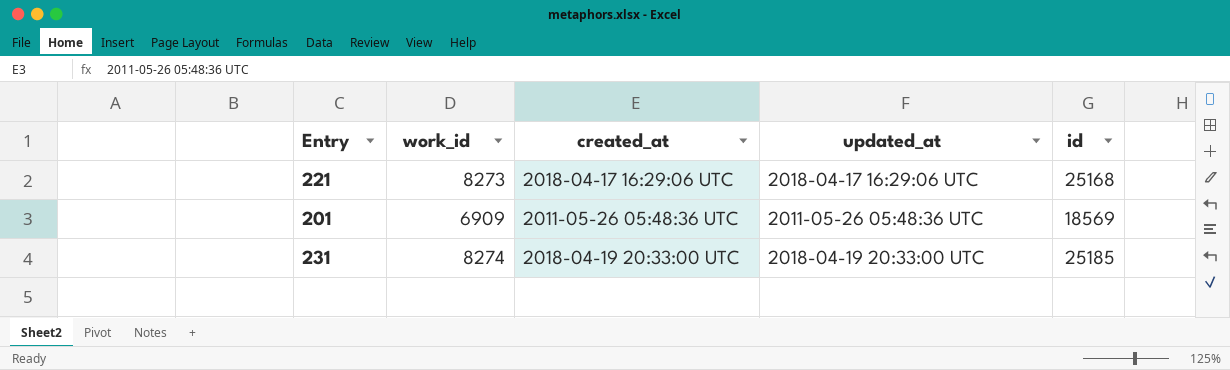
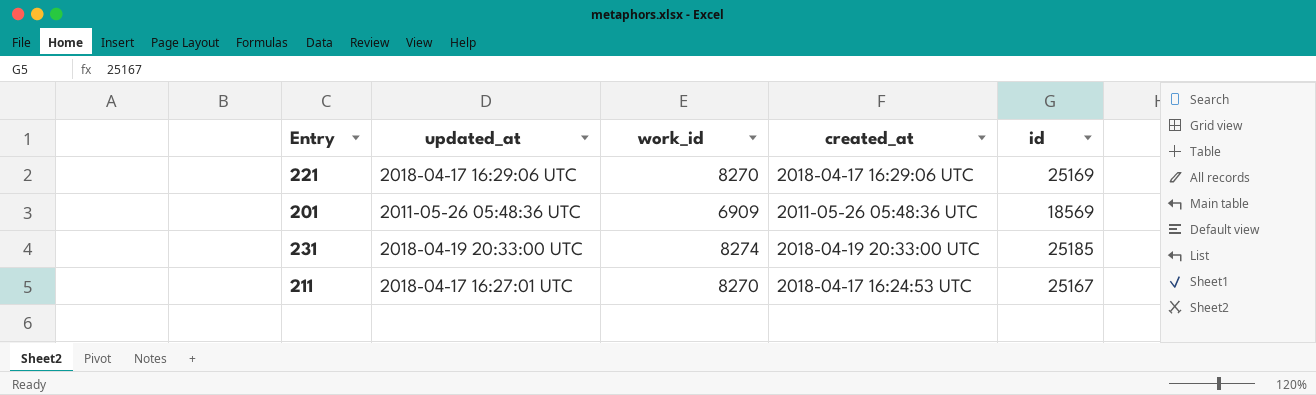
column updated_at | position: 4 -> 2
221 | work_id: 8273 -> 8270
221 | id: 25168 -> 25169
row 211: none -> 2018-04-17 16:27:01 UTC | 8270 | 2018-04-17 16:24:53 UTC | 25167

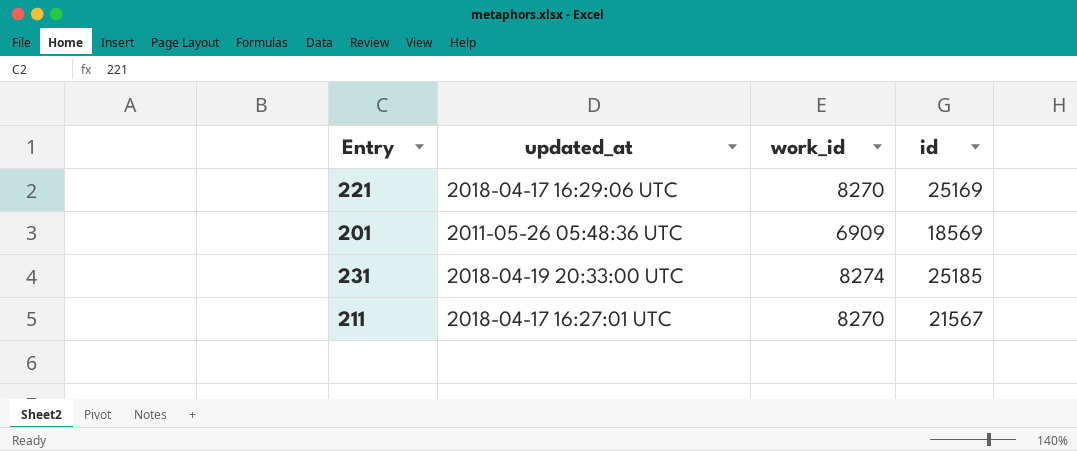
column created_at | position: 4 -> none
211 | id: 25167 -> 21567

